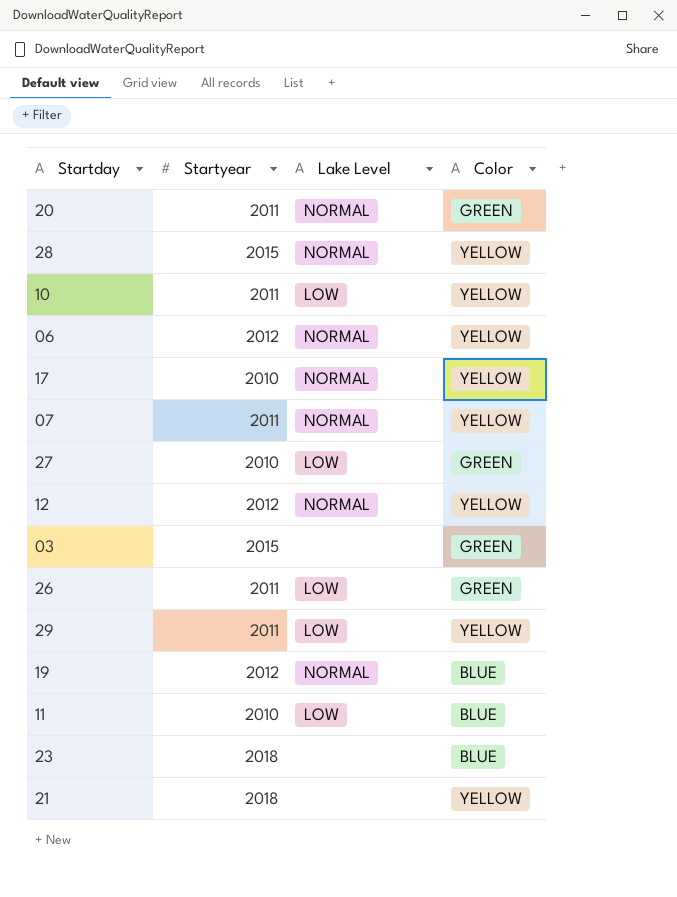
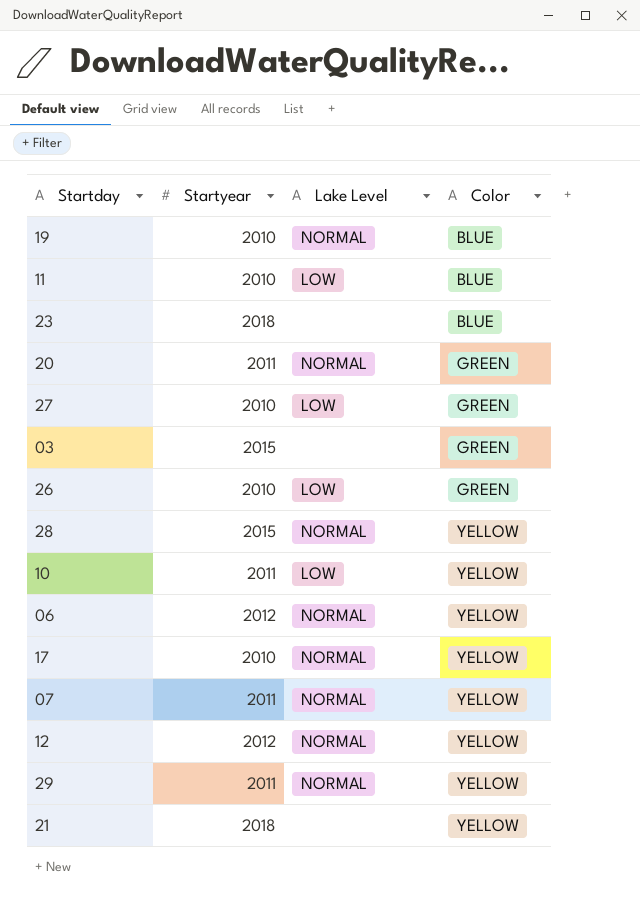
row order: none -> Color ascending
19 | Startyear: 2012 -> 2010
26 | Startyear: 2011 -> 2010
29 | Lake Level: LOW -> NORMAL

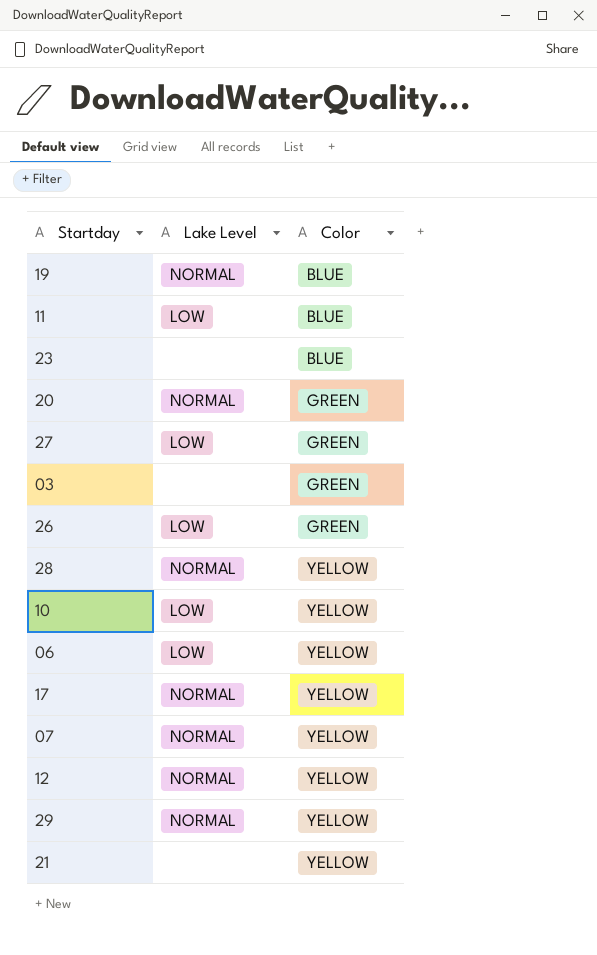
column Startyear | position: 2 -> none
06 | Lake Level: NORMAL -> LOW

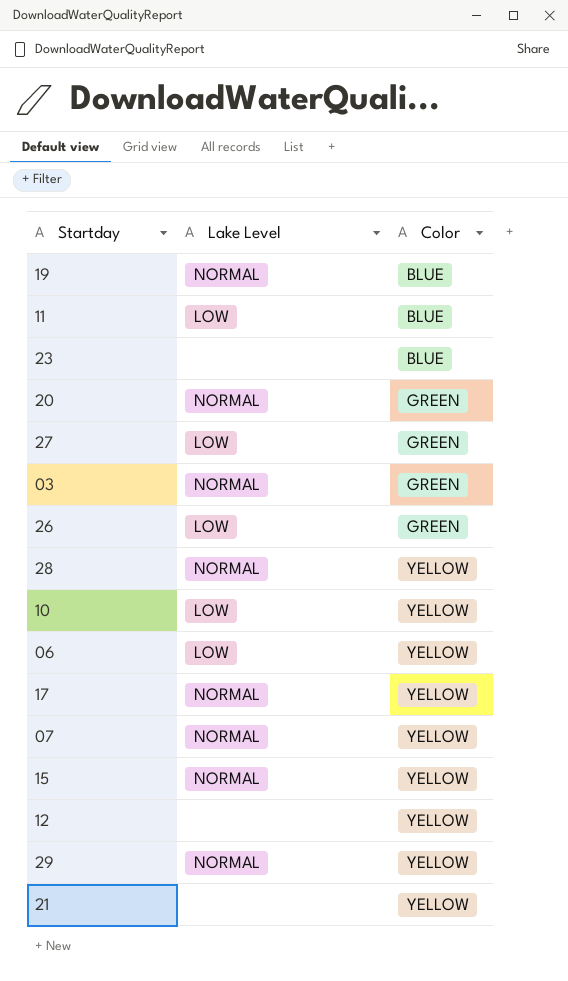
03 | Lake Level: none -> NORMAL
row 15: none -> NORMAL | YELLOW
12 | Lake Level: NORMAL -> none

